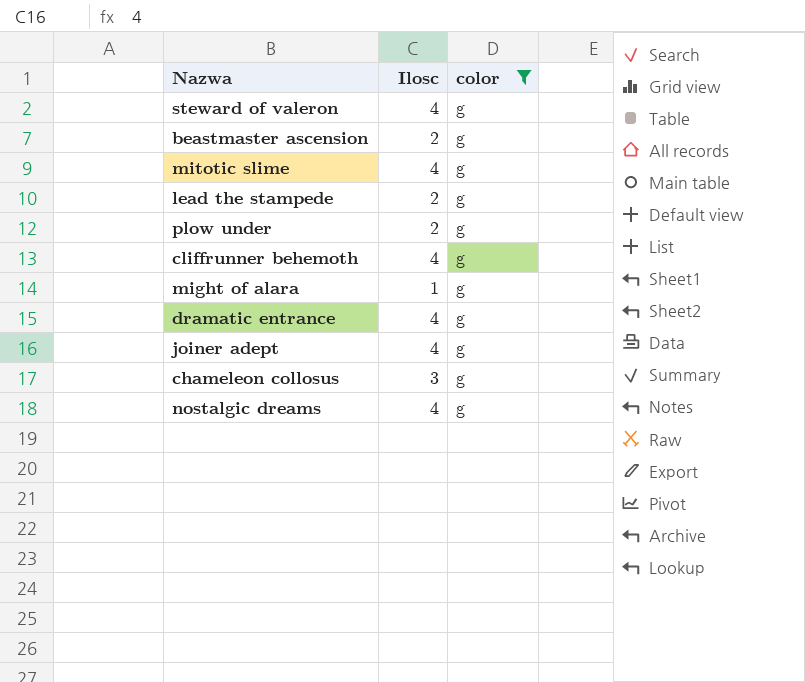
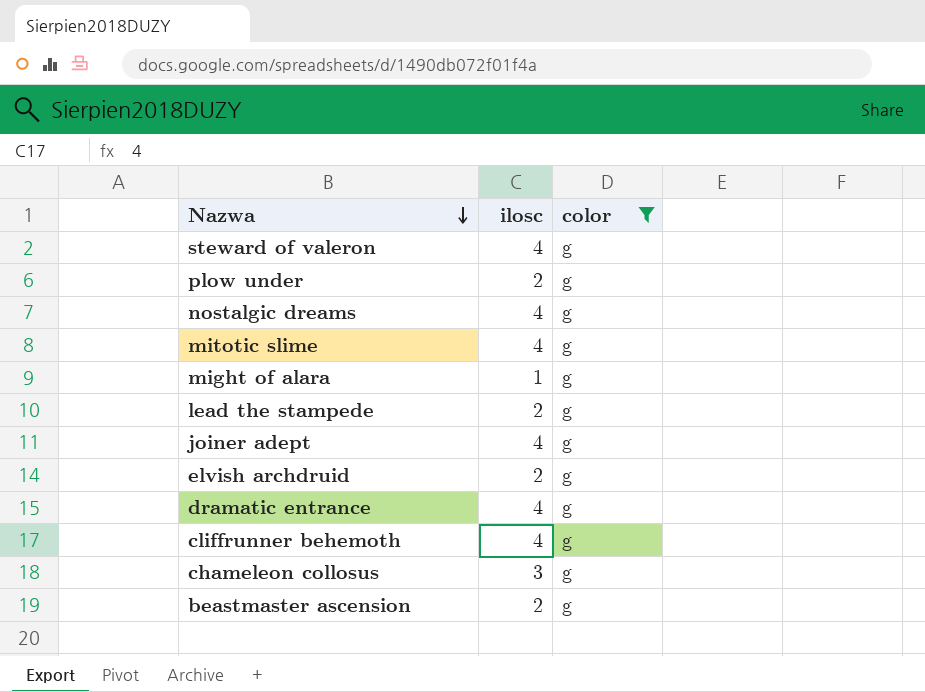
row order: none -> Nazwa descending
column name: Ilosc -> ilosc
row elvish archdruid: none -> 2 | g

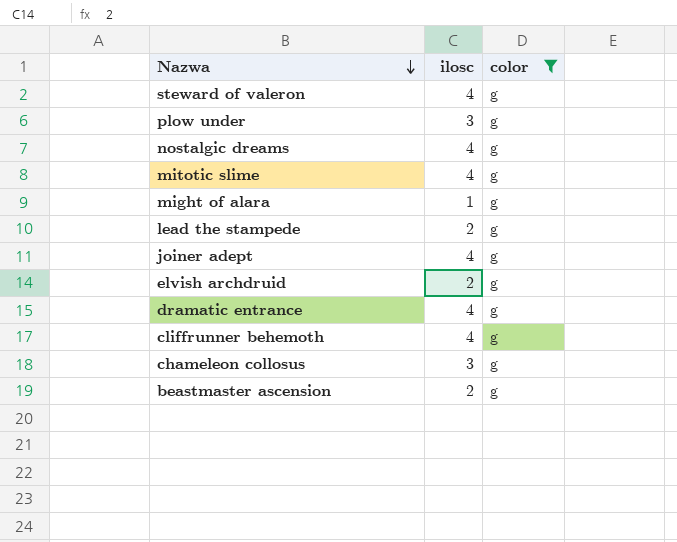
plow under | ilosc: 2 -> 3

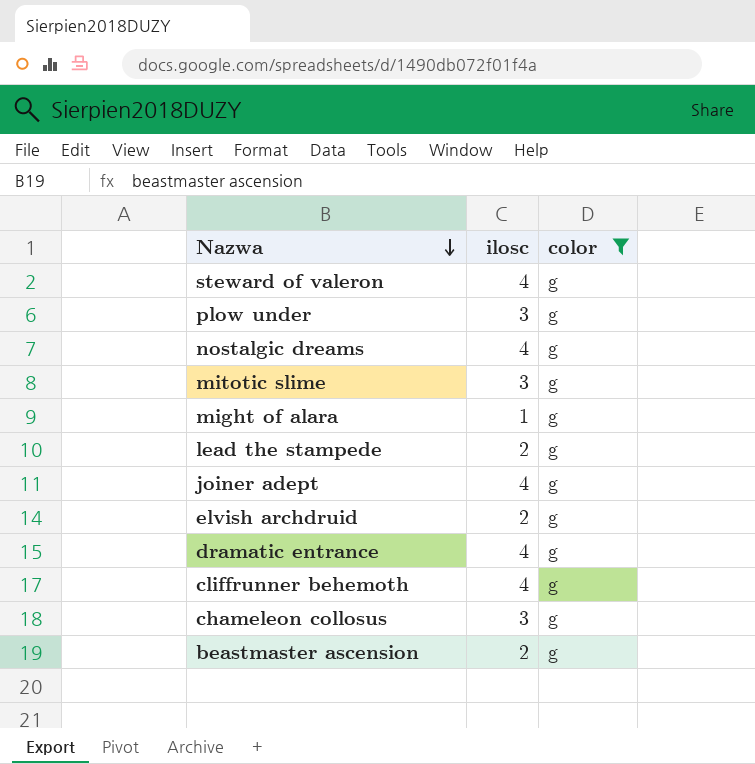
mitotic slime | ilosc: 4 -> 3

